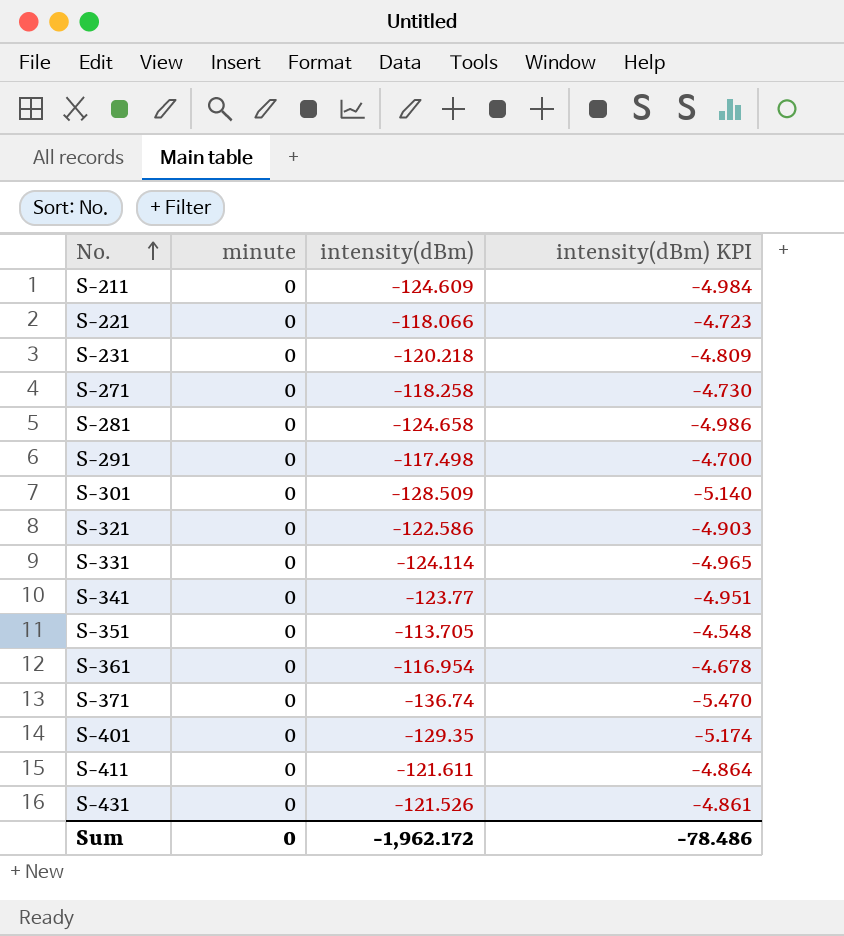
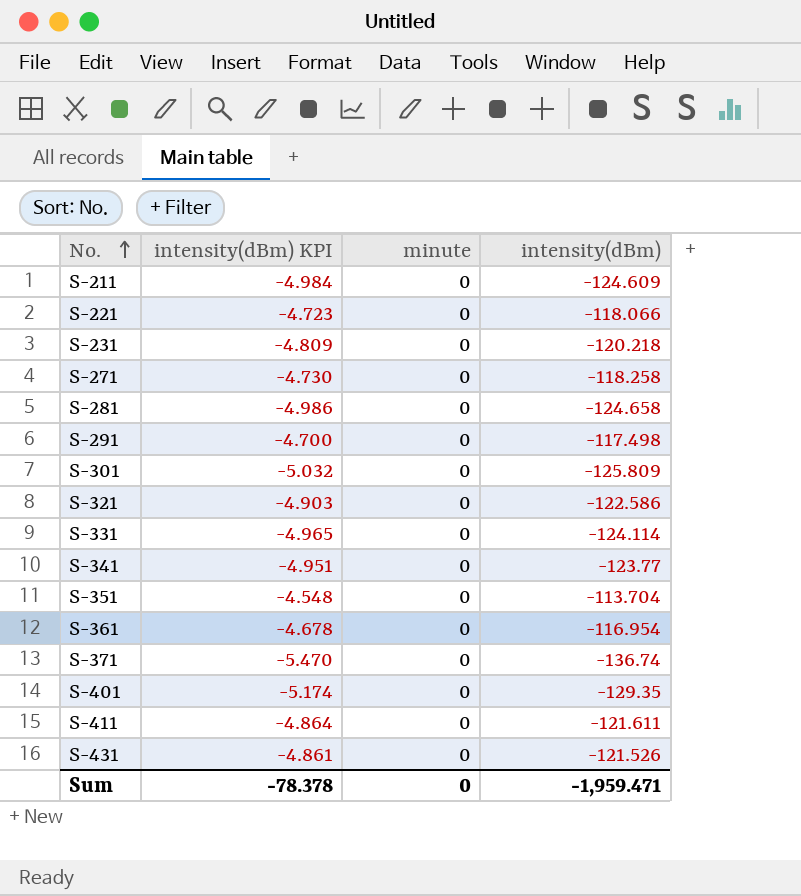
column intensity(dBm) KPI | position: 4 -> 2
S-301 | intensity(dBm) KPI: -5.140 -> -5.032
S-301 | intensity(dBm): -128.509 -> -125.809
S-351 | intensity(dBm): -113.705 -> -113.704
Sum | intensity(dBm) KPI: -78.486 -> -78.378
Sum | intensity(dBm): -1,962.172 -> -1,959.471

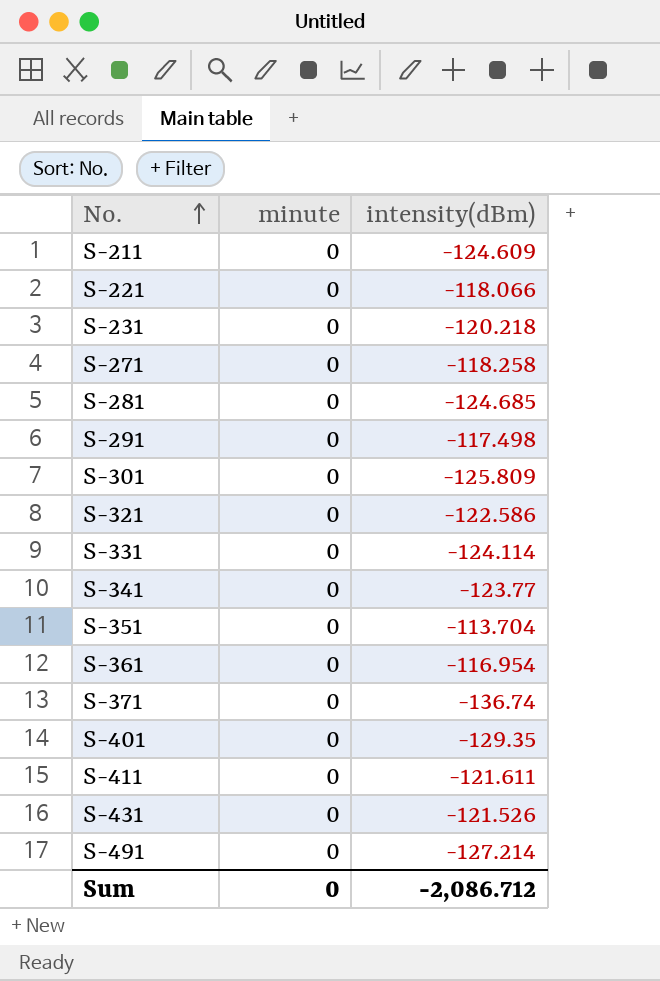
column intensity(dBm) KPI | formula: [intensity(dBm)] * 0.04 -> none
S-281 | intensity(dBm): -124.658 -> -124.685
row S-491: none -> 0 | -127.214
Sum | intensity(dBm): -1,959.471 -> -2,086.712

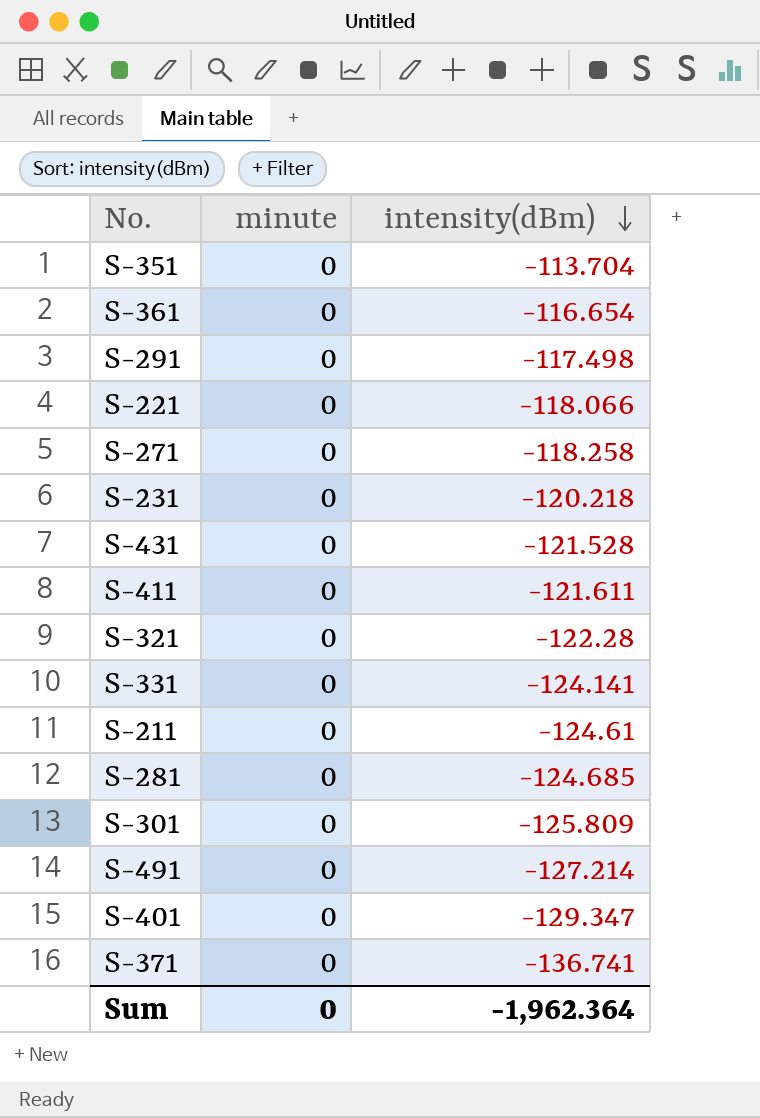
row order: No. ascending -> intensity(dBm) descending
row S-341: 0 | -123.77 -> none
S-361 | intensity(dBm): -116.954 -> -116.654
S-431 | intensity(dBm): -121.526 -> -121.528
S-321 | intensity(dBm): -122.586 -> -122.28
S-331 | intensity(dBm): -124.114 -> -124.141
S-211 | intensity(dBm): -124.609 -> -124.61
S-401 | intensity(dBm): -129.35 -> -129.347
S-371 | intensity(dBm): -136.74 -> -136.741
Sum | intensity(dBm): -2,086.712 -> -1,962.364

